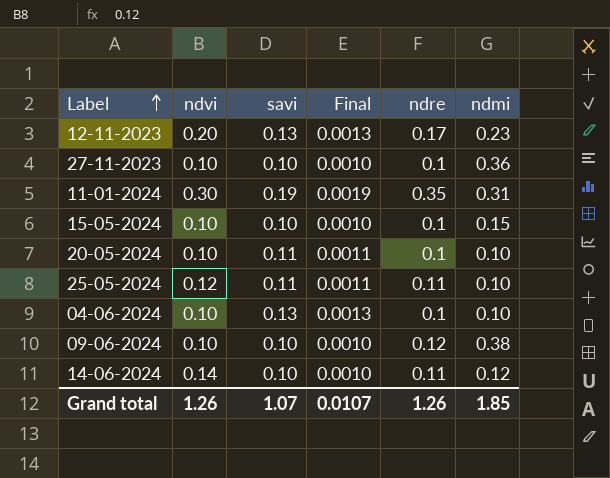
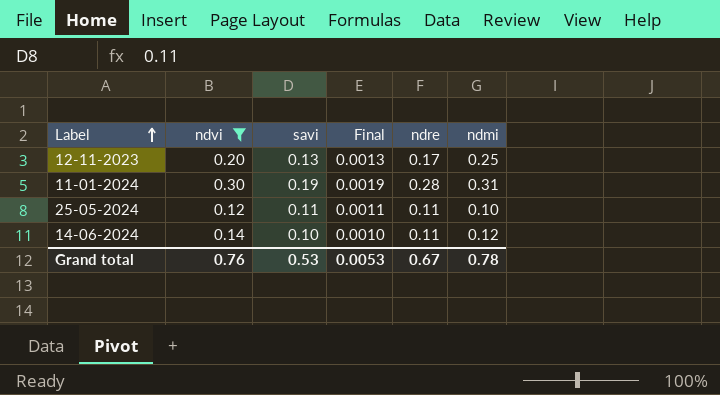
filter: none -> ndvi != 0.10
12-11-2023 | ndmi: 0.23 -> 0.25
11-01-2024 | ndre: 0.35 -> 0.28
Grand total | ndvi: 1.26 -> 0.76
Grand total | savi: 1.07 -> 0.53
Grand total | Final: 0.0107 -> 0.0053
Grand total | ndre: 1.26 -> 0.67
Grand total | ndmi: 1.85 -> 0.78

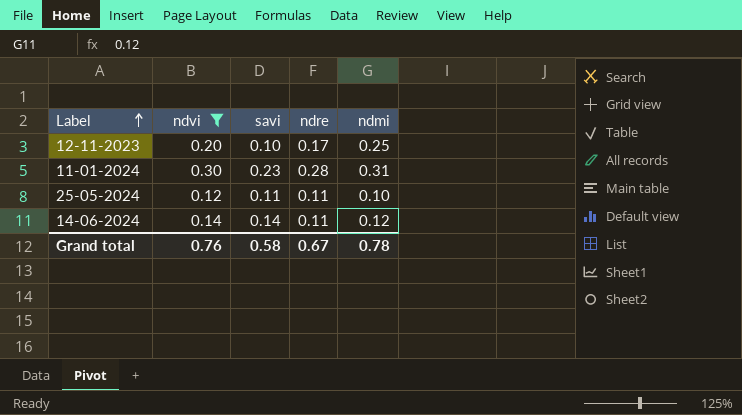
column Final | formula: [savi] * 0.01 -> none
12-11-2023 | savi: 0.13 -> 0.10
11-01-2024 | savi: 0.19 -> 0.23
14-06-2024 | savi: 0.10 -> 0.14
Grand total | savi: 0.53 -> 0.58

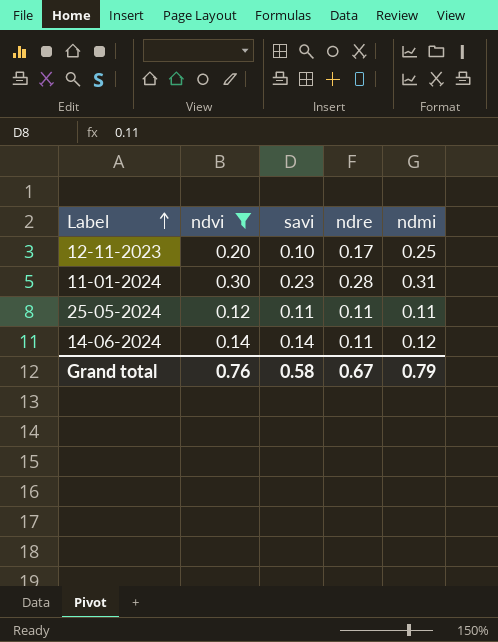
25-05-2024 | ndmi: 0.10 -> 0.11
Grand total | ndmi: 0.78 -> 0.79

